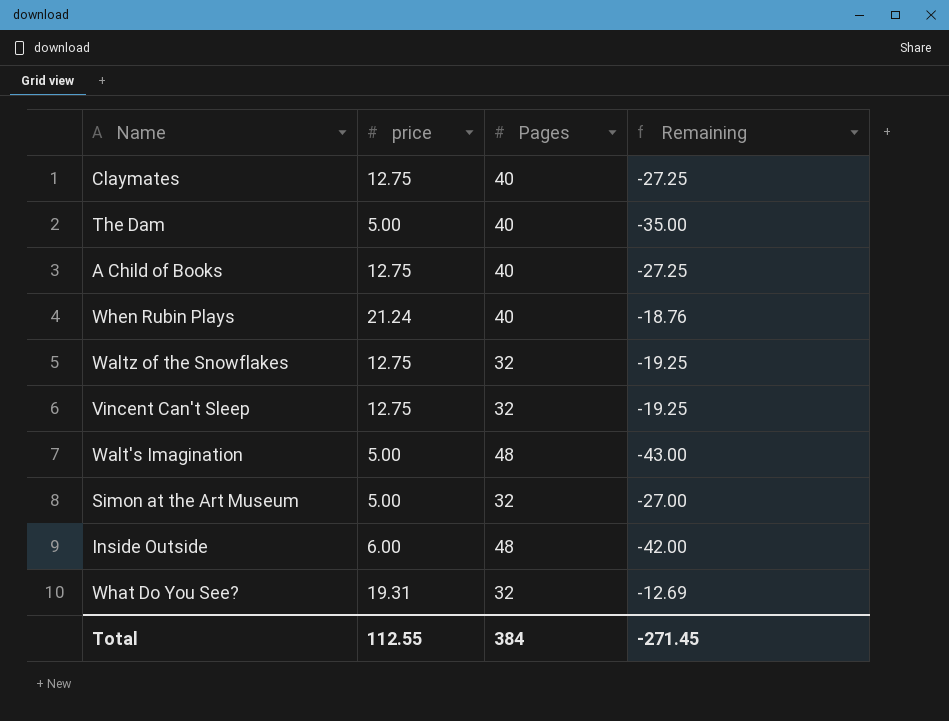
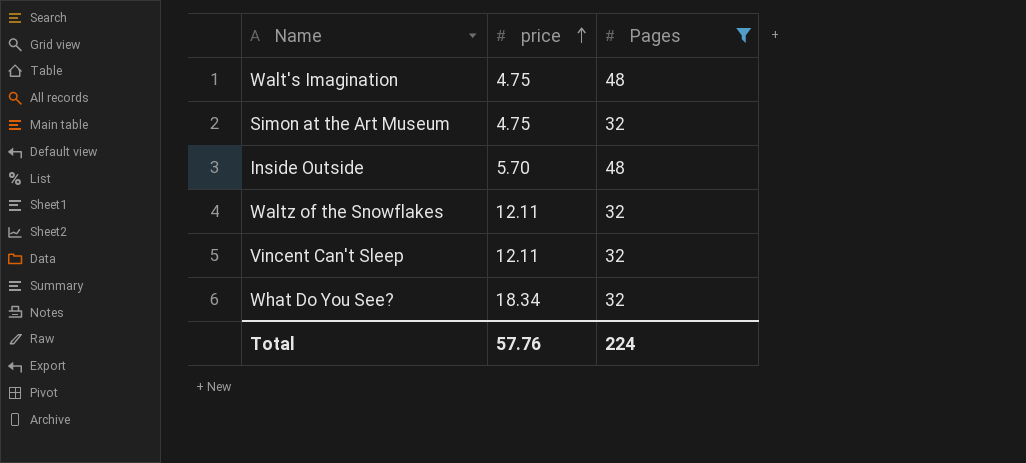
filter: none -> Pages != 40
row order: none -> price ascending
column Remaining | formula: [price] - [Pages] -> none
Walt's Imagination | price: 5.00 -> 4.75
Simon at the Art Museum | price: 5.00 -> 4.75
Inside Outside | price: 6.00 -> 5.70
Waltz of the Snowflakes | price: 12.75 -> 12.11
Vincent Can't Sleep | price: 12.75 -> 12.11
What Do You See? | price: 19.31 -> 18.34
Total | price: 112.55 -> 57.76
Total | Pages: 384 -> 224

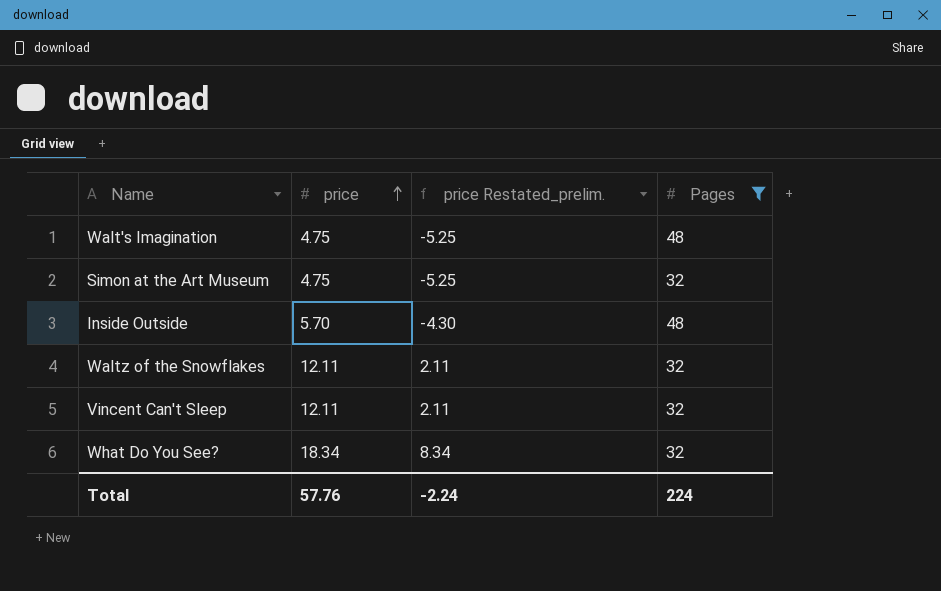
column price Restated_prelim. | formula: none -> [price] - 10

